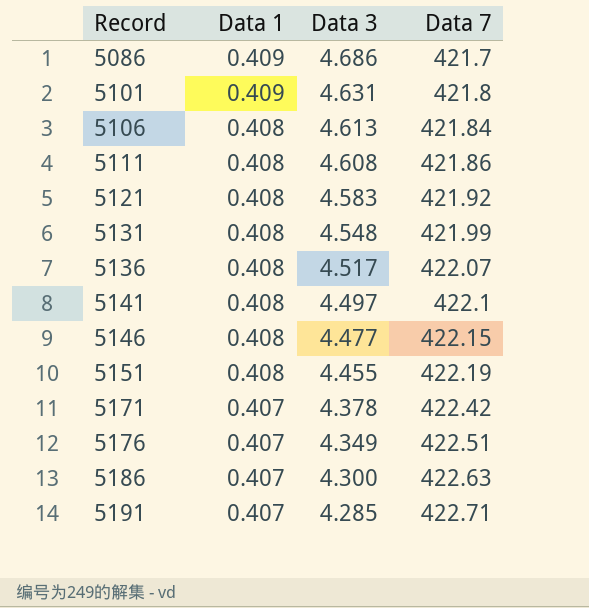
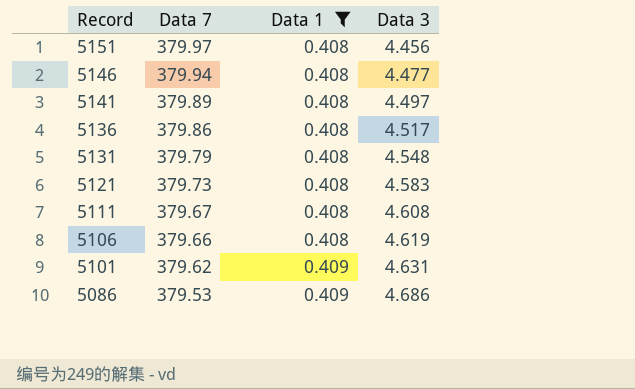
filter: none -> Data 1 != 0.407
row order: Record ascending -> Record descending
column Data 7 | position: 4 -> 2
5151 | Data 7: 422.19 -> 379.97
5151 | Data 3: 4.455 -> 4.456
5146 | Data 7: 422.15 -> 379.94
5141 | Data 7: 422.1 -> 379.89
5136 | Data 7: 422.07 -> 379.86
5131 | Data 7: 421.99 -> 379.79
5121 | Data 7: 421.92 -> 379.73
5111 | Data 7: 421.86 -> 379.67
5106 | Data 7: 421.84 -> 379.66
5106 | Data 3: 4.613 -> 4.619
5101 | Data 7: 421.8 -> 379.62
5086 | Data 7: 421.7 -> 379.53

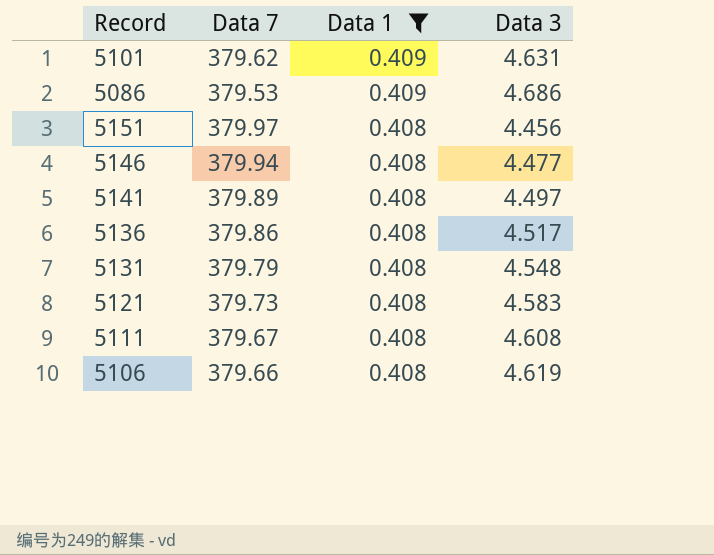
row order: Record descending -> Data 1 descending

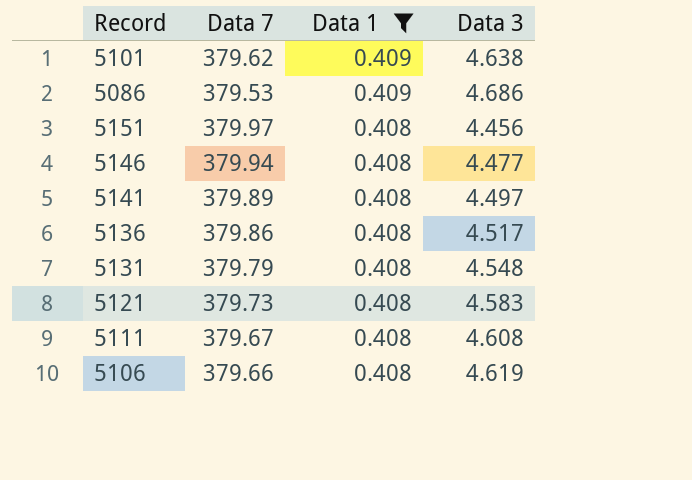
5101 | Data 3: 4.631 -> 4.638

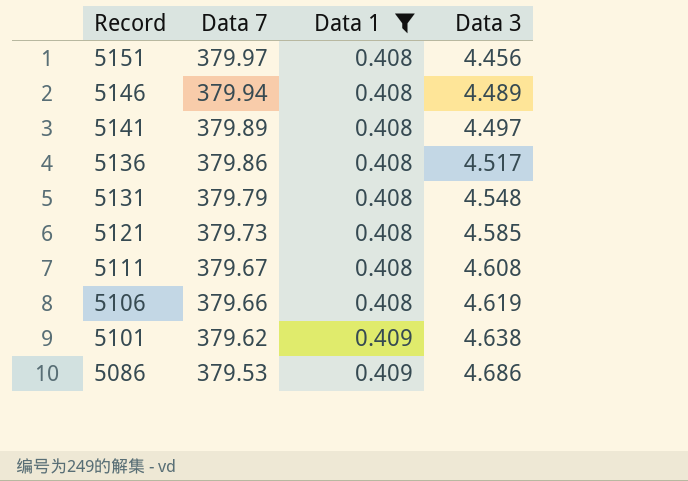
row order: Data 1 descending -> Record descending
5146 | Data 3: 4.477 -> 4.489
5121 | Data 3: 4.583 -> 4.585

